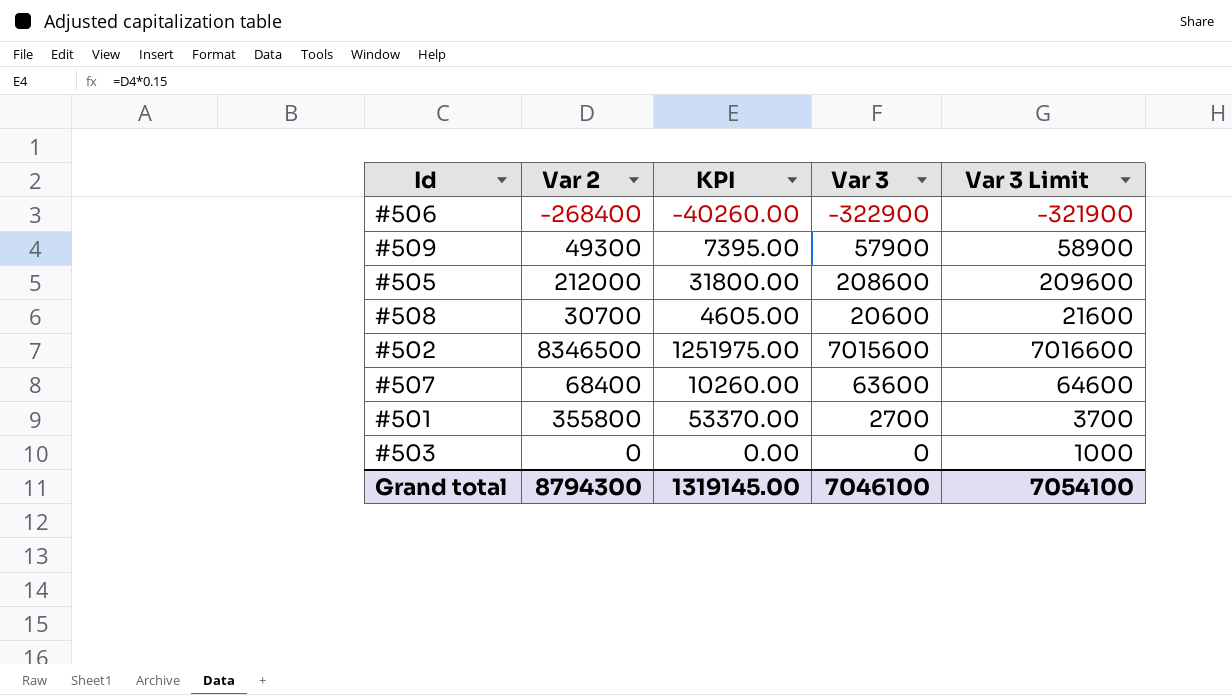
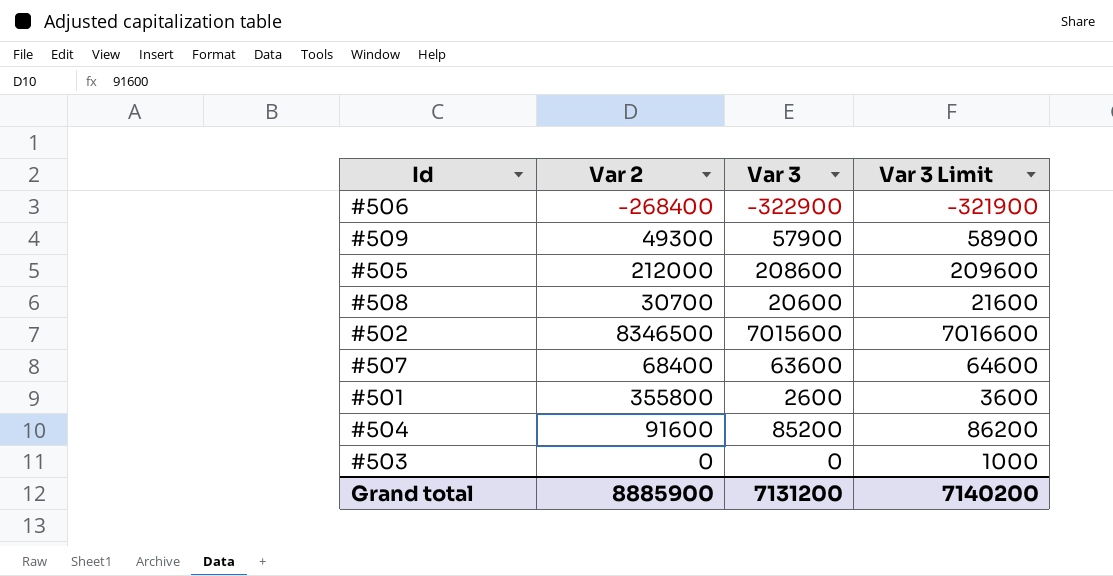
column KPI | formula: [Var 2] * 0.15 -> none
#501 | Var 3: 2700 -> 2600
#501 | Var 3 Limit: 3700 -> 3600
row #504: none -> 91600 | 85200 | 86200
Grand total | Var 2: 8794300 -> 8885900
Grand total | Var 3: 7046100 -> 7131200
Grand total | Var 3 Limit: 7054100 -> 7140200

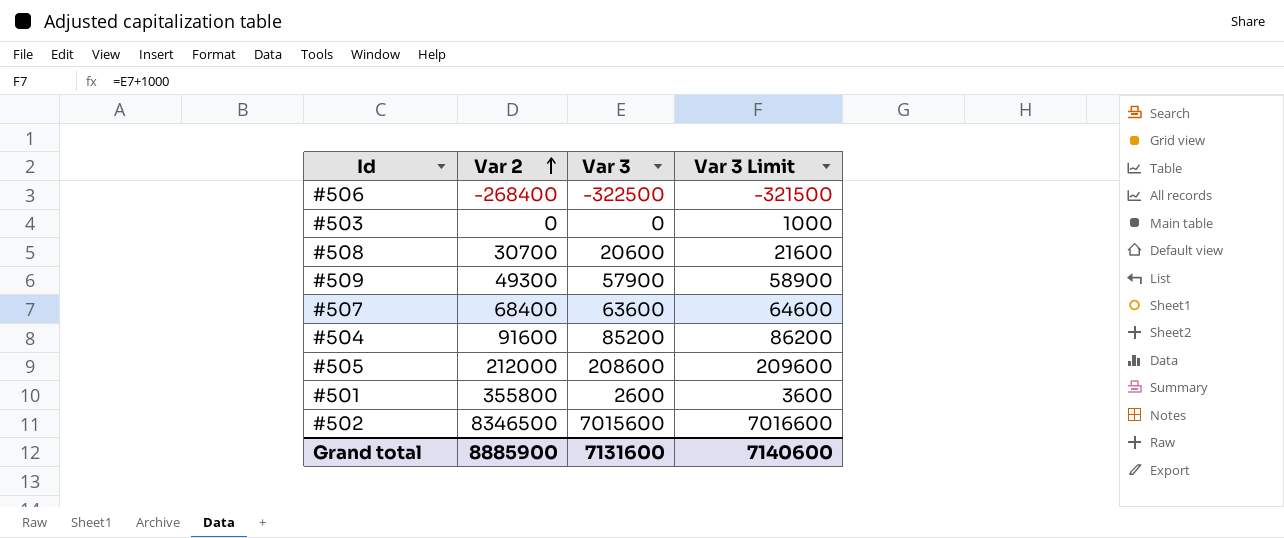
row order: none -> Var 2 ascending
#506 | Var 3: -322900 -> -322500
#506 | Var 3 Limit: -321900 -> -321500
Grand total | Var 3: 7131200 -> 7131600
Grand total | Var 3 Limit: 7140200 -> 7140600

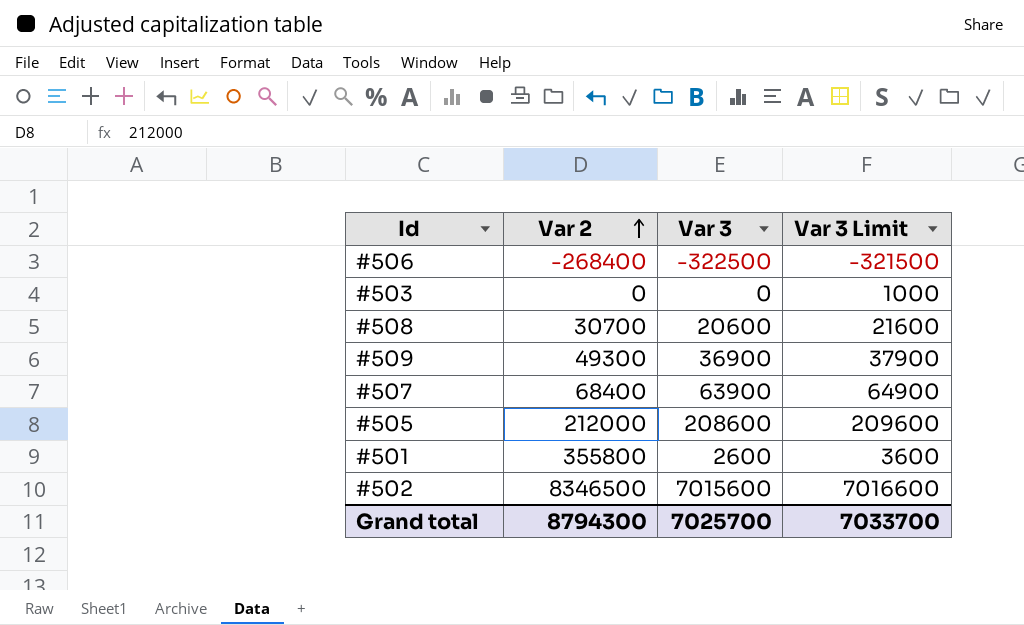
row #504: 91600 | 85200 | 86200 -> none
#509 | Var 3: 57900 -> 36900
#509 | Var 3 Limit: 58900 -> 37900
#507 | Var 3: 63600 -> 63900
#507 | Var 3 Limit: 64600 -> 64900
Grand total | Var 2: 8885900 -> 8794300
Grand total | Var 3: 7131600 -> 7025700
Grand total | Var 3 Limit: 7140600 -> 7033700

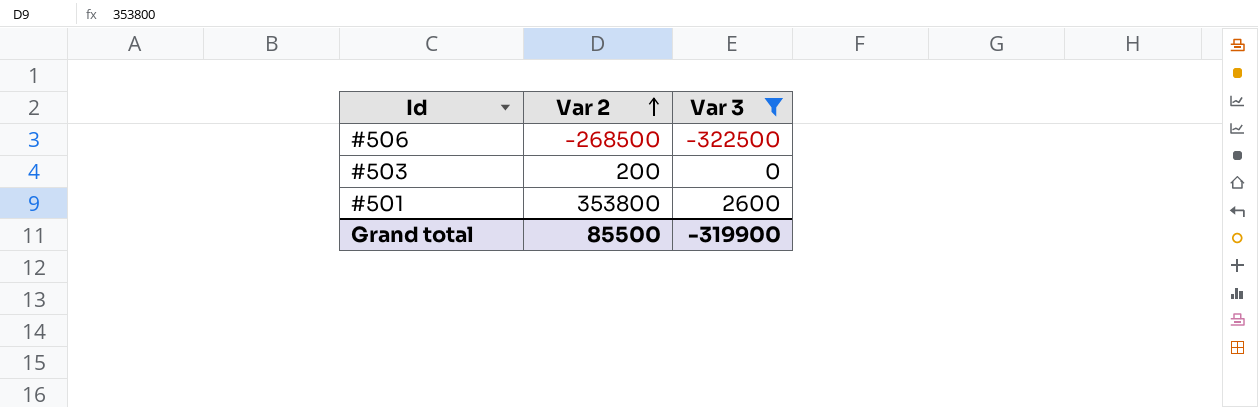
filter: none -> Var 3 <= 2600
column Var 3 Limit | formula: [Var 3] + 1000 -> none
#506 | Var 2: -268400 -> -268500
#503 | Var 2: 0 -> 200
#501 | Var 2: 355800 -> 353800
Grand total | Var 2: 8794300 -> 85500
Grand total | Var 3: 7025700 -> -319900

